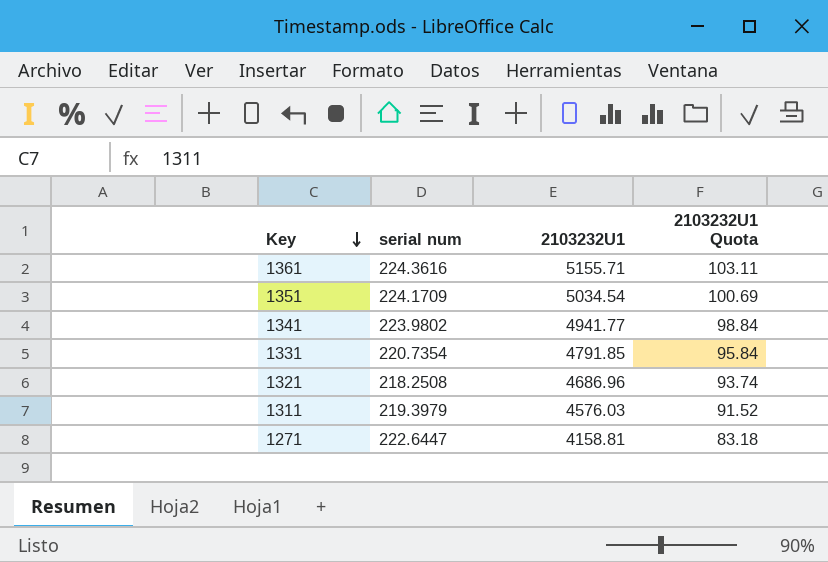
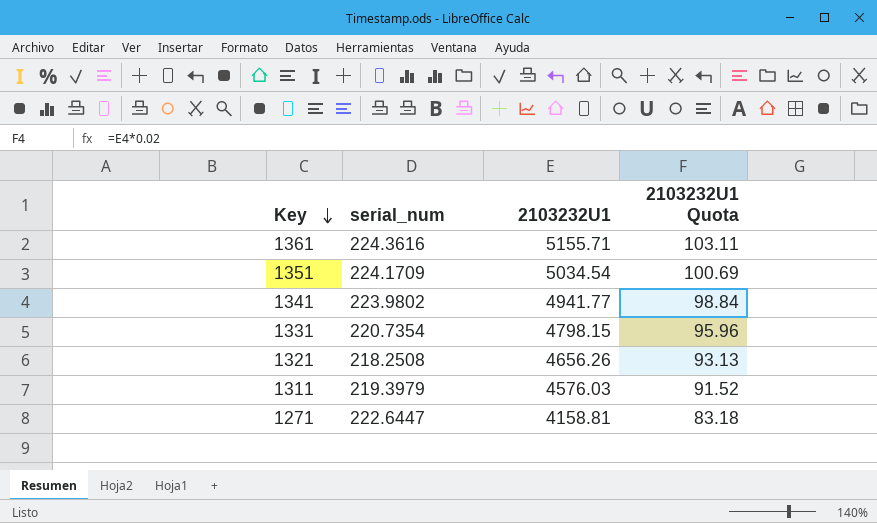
column name: serial num -> serial_num
1331 | 2103232U1: 4791.85 -> 4798.15
1331 | 2103232U1 Quota: 95.84 -> 95.96
1321 | 2103232U1: 4686.96 -> 4656.26
1321 | 2103232U1 Quota: 93.74 -> 93.13

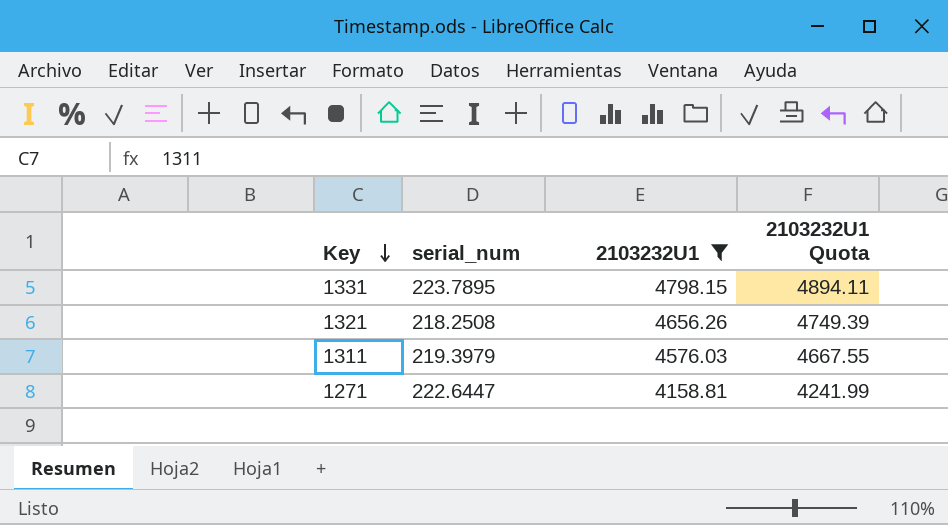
filter: none -> 2103232U1 <= 4798.15
column 2103232U1 Quota | formula: [2103232U1] * 0.02 -> [2103232U1] * 1.02
1331 | serial_num: 220.7354 -> 223.7895

